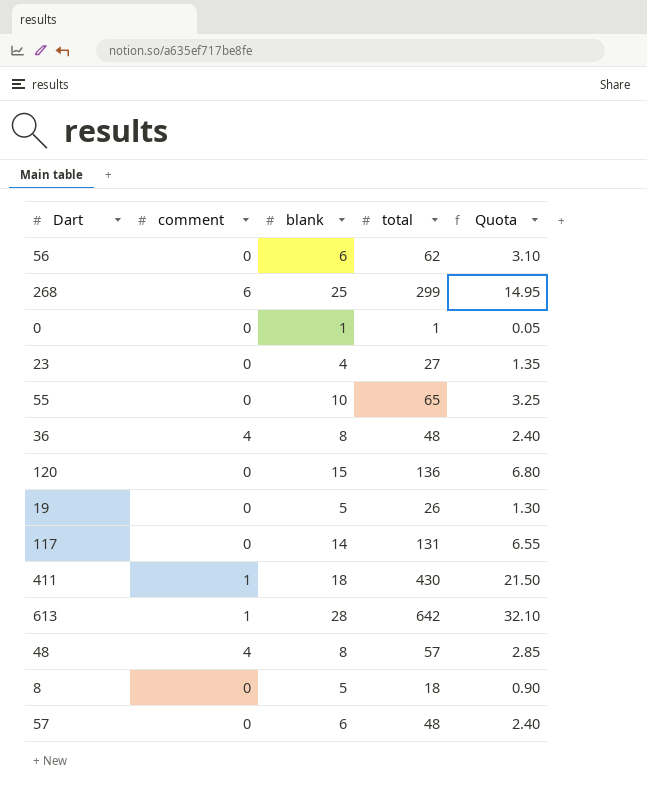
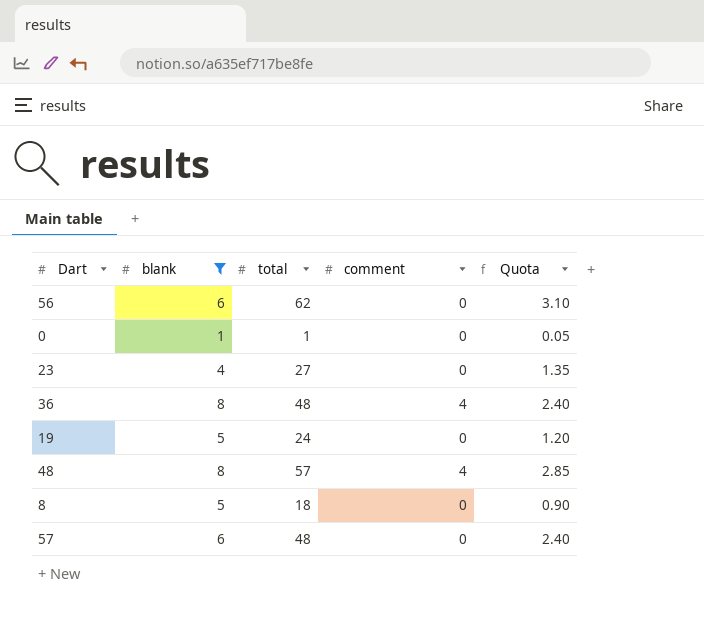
filter: none -> blank <= 8
column comment | position: 2 -> 4
19 | total: 26 -> 24
19 | Quota: 1.30 -> 1.20

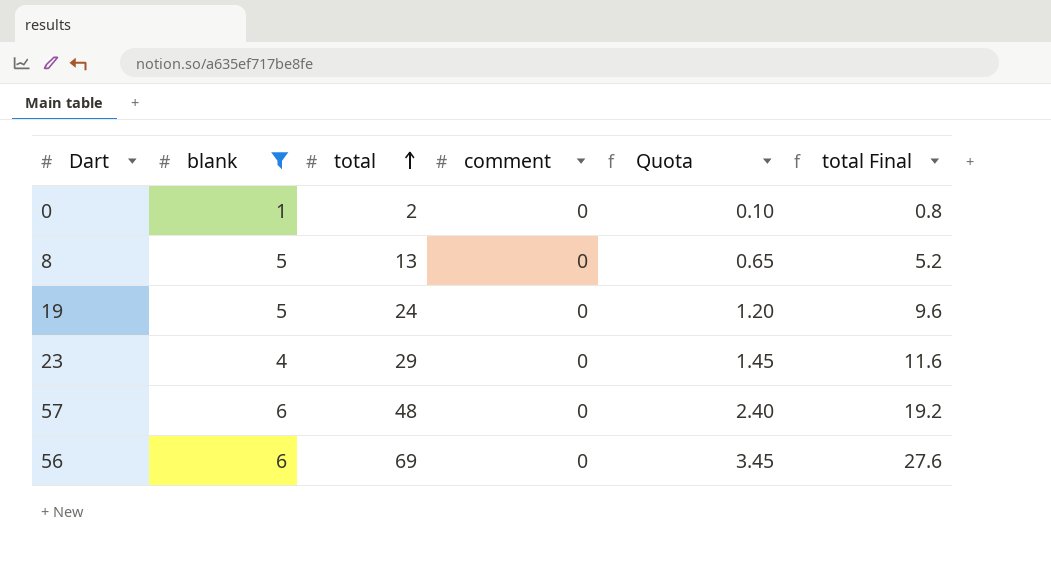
row order: none -> total ascending
column total Final | formula: none -> [total] * 0.4
row 36: 8 | 48 | 4 | 2.40 -> none
row 48: 8 | 57 | 4 | 2.85 -> none
0 | total: 1 -> 2
0 | Quota: 0.05 -> 0.10
8 | total: 18 -> 13
8 | Quota: 0.90 -> 0.65
23 | total: 27 -> 29
23 | Quota: 1.35 -> 1.45
56 | total: 62 -> 69
56 | Quota: 3.10 -> 3.45

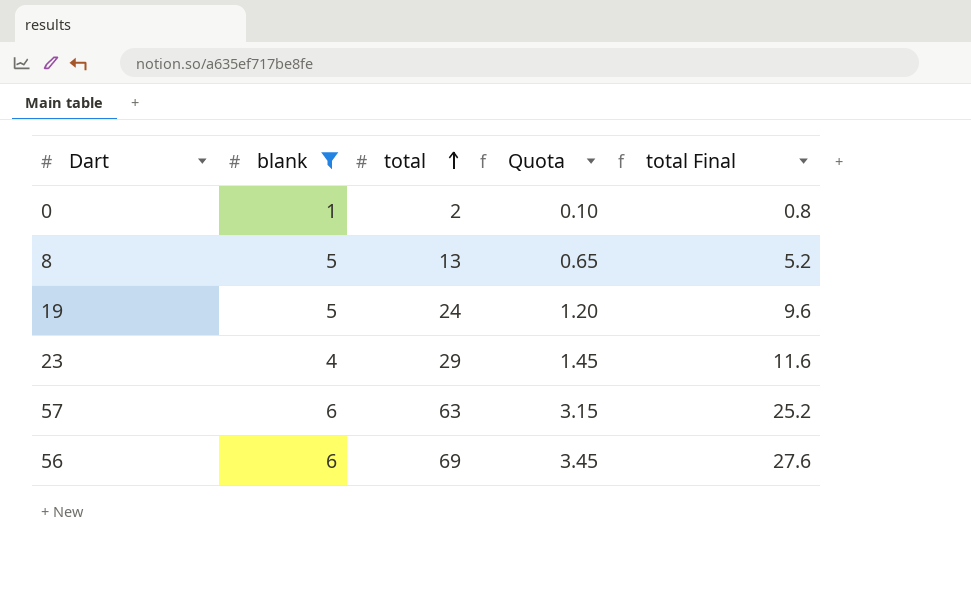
column comment | position: 4 -> none
57 | total: 48 -> 63
57 | Quota: 2.40 -> 3.15
57 | total Final: 19.2 -> 25.2

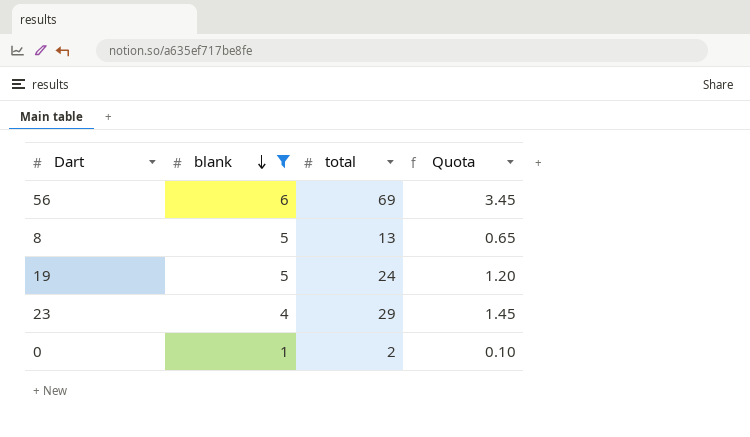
row order: total ascending -> blank descending
column total Final | formula: [total] * 0.4 -> none
row 57: 6 | 63 | 3.15 | 25.2 -> none

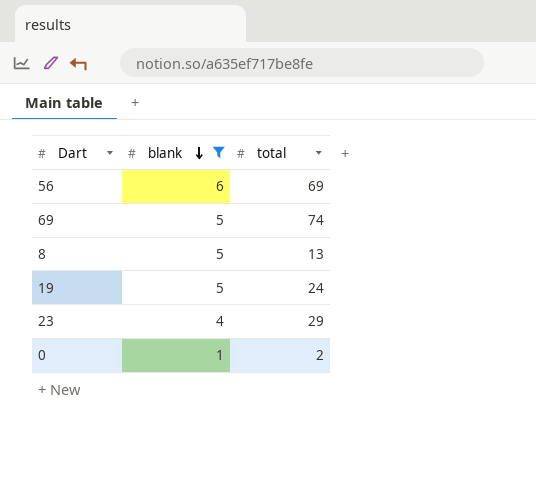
column Quota | formula: [total] * 0.05 -> none
row 69: none -> 5 | 74

